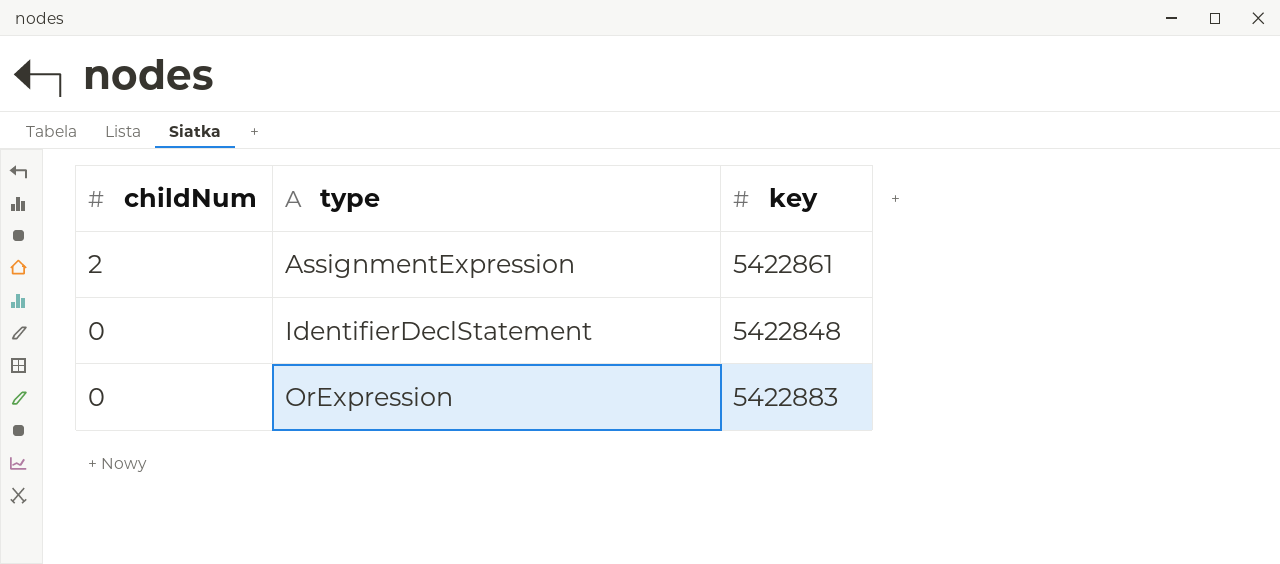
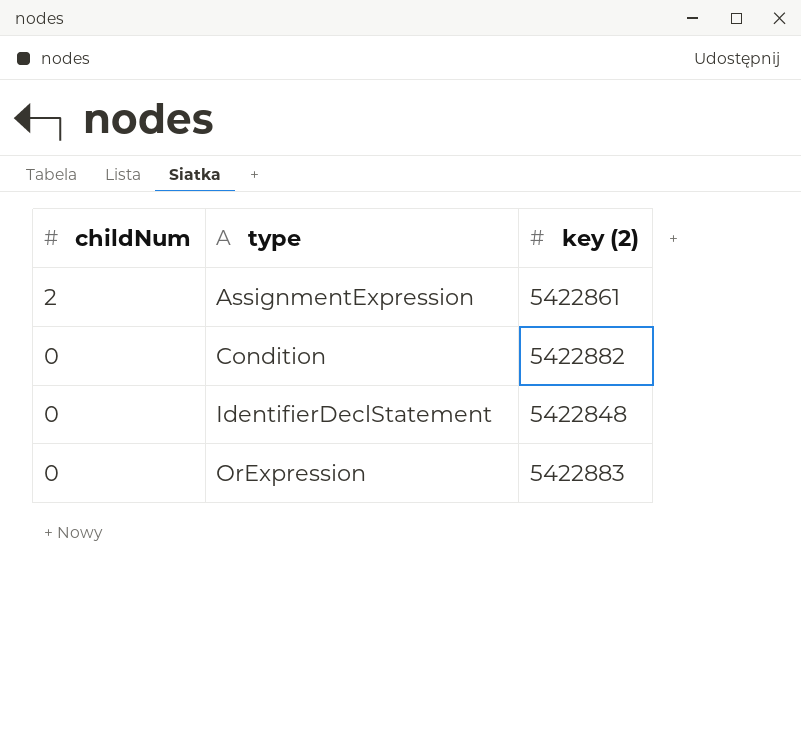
column name: key -> key (2)
row Condition: none -> 0 | 5422882

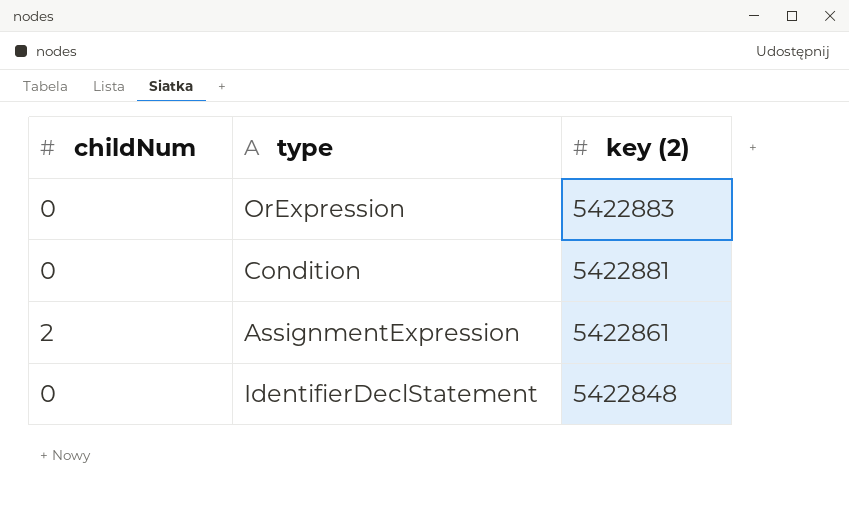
row order: childNum descending -> key (2) descending
Condition | key (2): 5422882 -> 5422881

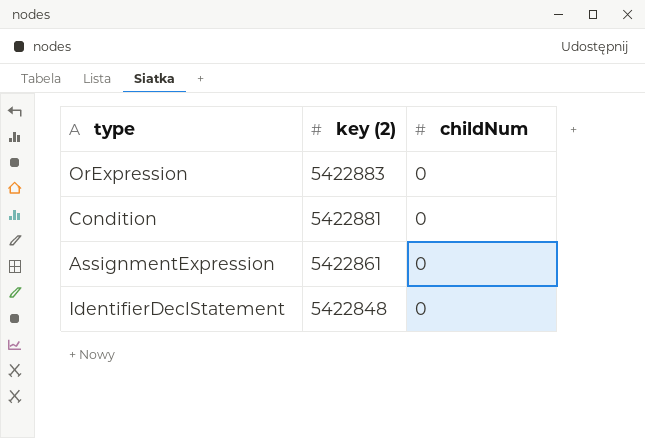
column childNum | position: 1 -> 3
AssignmentExpression | childNum: 2 -> 0

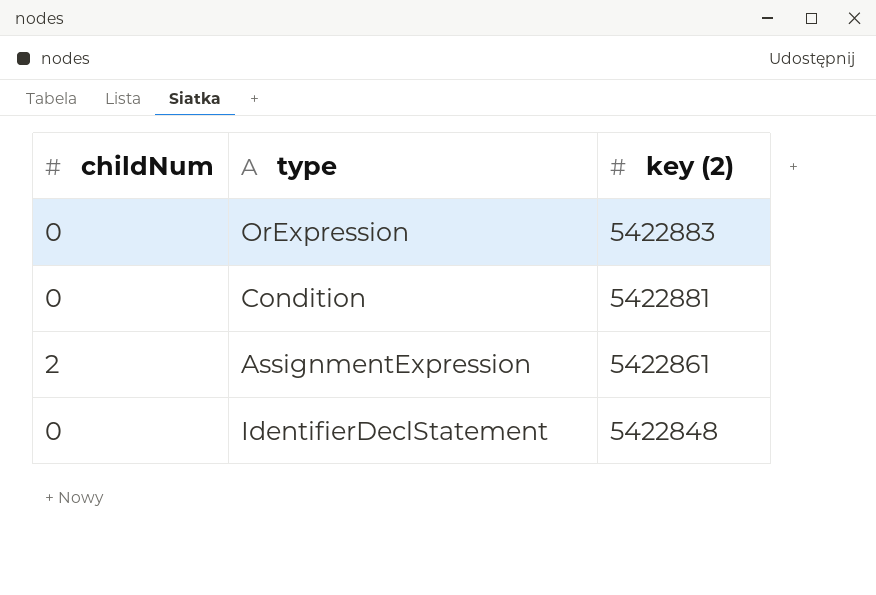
column childNum | position: 3 -> 1
AssignmentExpression | childNum: 0 -> 2

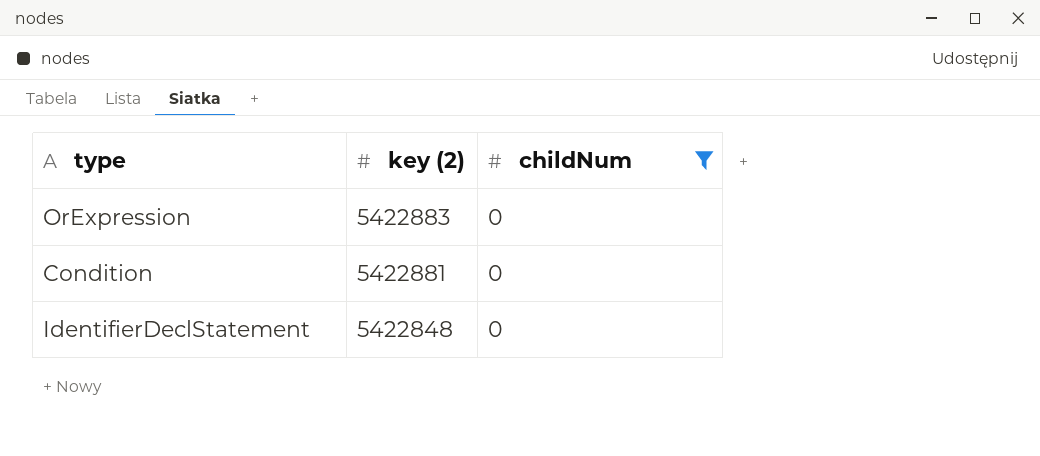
filter: none -> childNum = 0
column childNum | position: 1 -> 3

